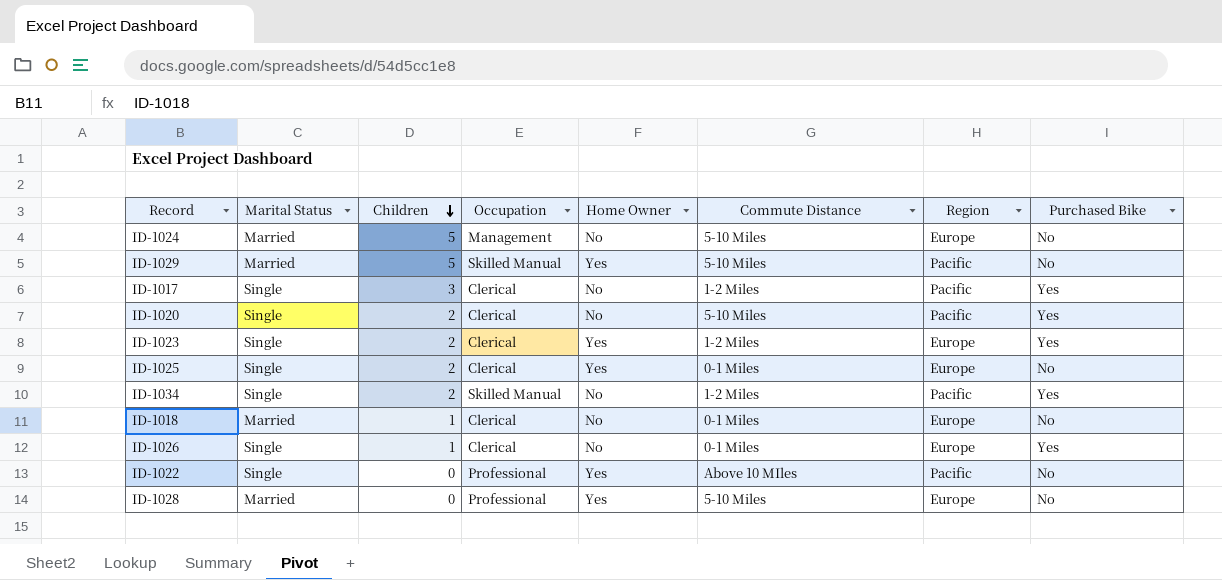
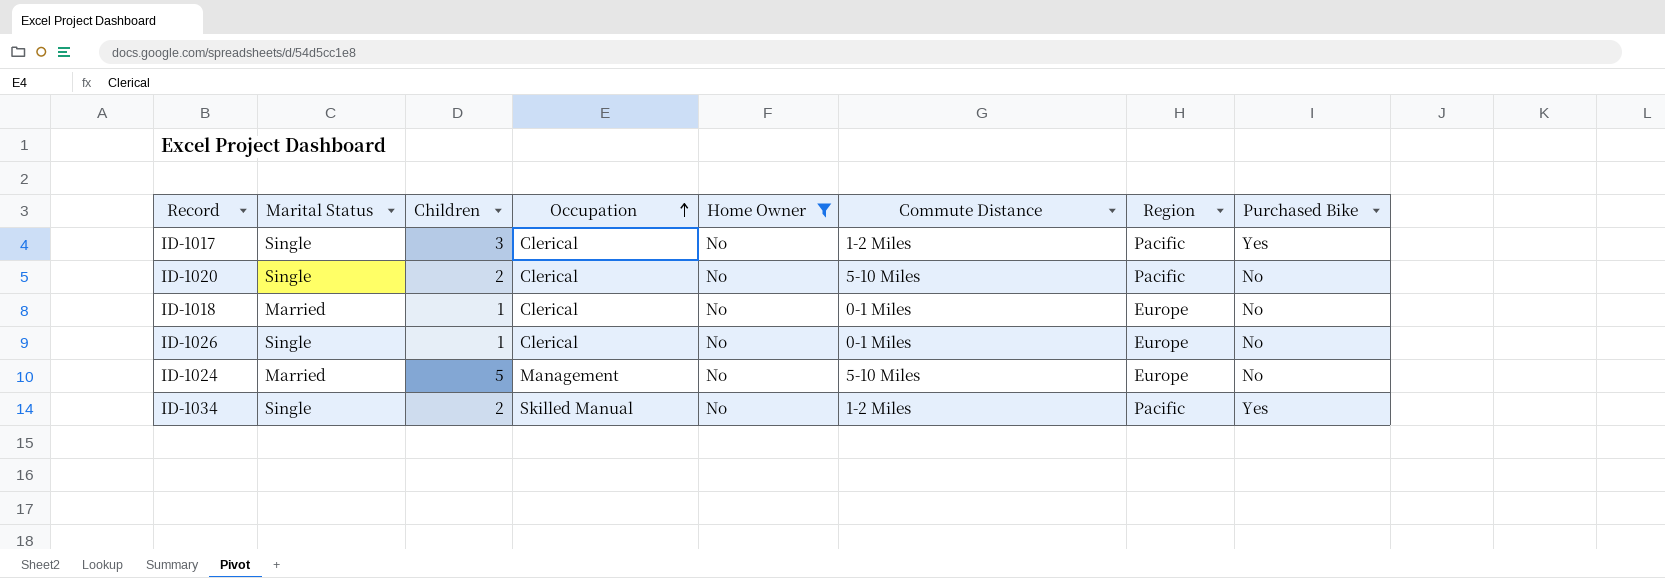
filter: none -> Home Owner = No
row order: Children descending -> Occupation ascending
ID-1020 | Purchased Bike: Yes -> No
ID-1026 | Purchased Bike: Yes -> No

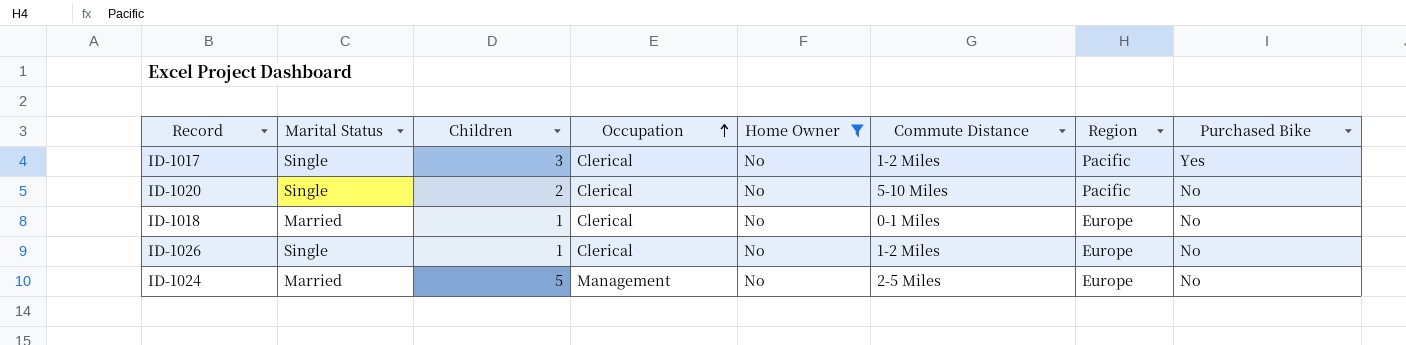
row ID-1034: Single | 2 | Skilled Manual | No | 1-2 Miles | Pacific | Yes -> none
ID-1026 | Commute Distance: 0-1 Miles -> 1-2 Miles
ID-1024 | Commute Distance: 5-10 Miles -> 2-5 Miles

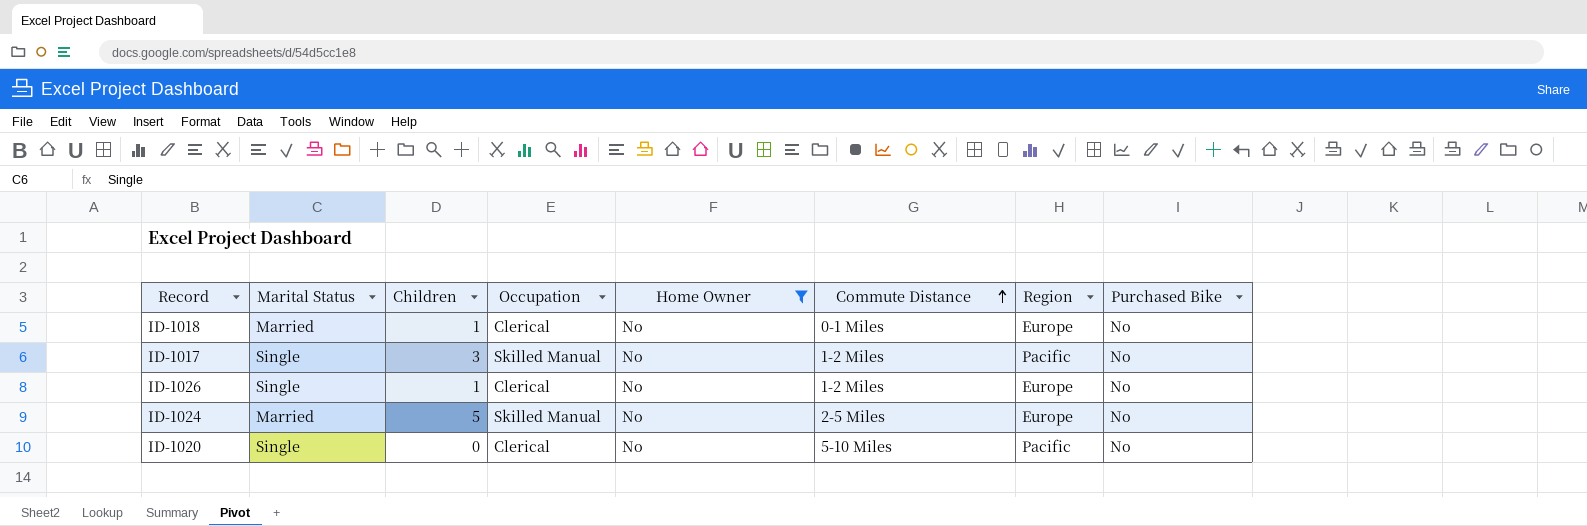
row order: Occupation ascending -> Commute Distance ascending
ID-1017 | Occupation: Clerical -> Skilled Manual
ID-1017 | Purchased Bike: Yes -> No
ID-1024 | Occupation: Management -> Skilled Manual
ID-1020 | Children: 2 -> 0

